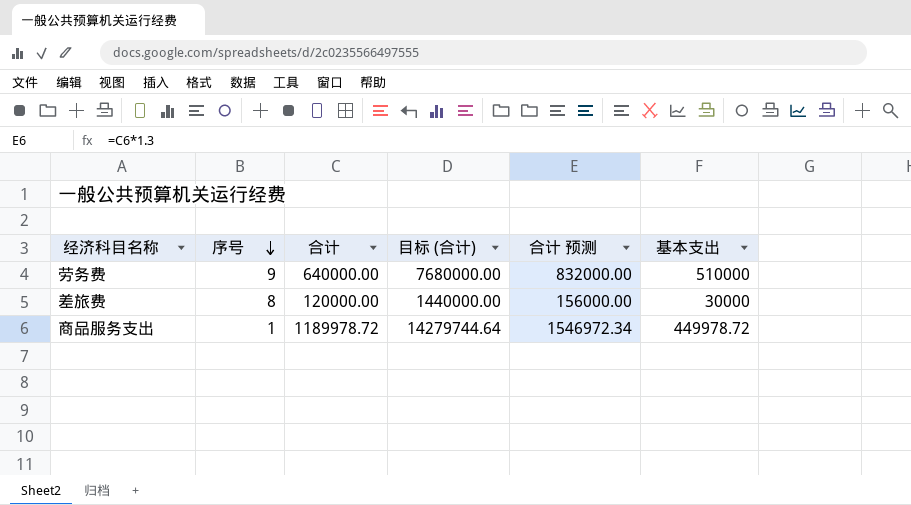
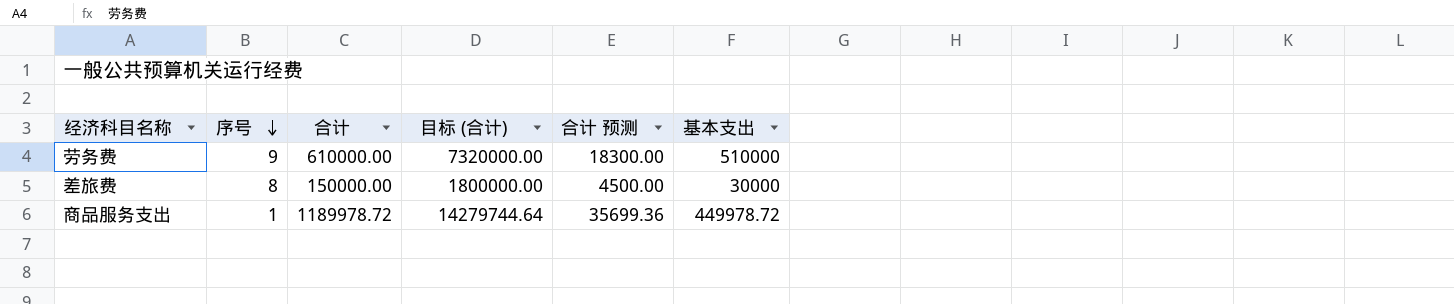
column 合计 预测 | formula: [合计] * 1.3 -> [合计] * 0.03
劳务费 | 合计: 640000.00 -> 610000.00
劳务费 | 目标 (合计): 7680000.00 -> 7320000.00
差旅费 | 合计: 120000.00 -> 150000.00
差旅费 | 目标 (合计): 1440000.00 -> 1800000.00

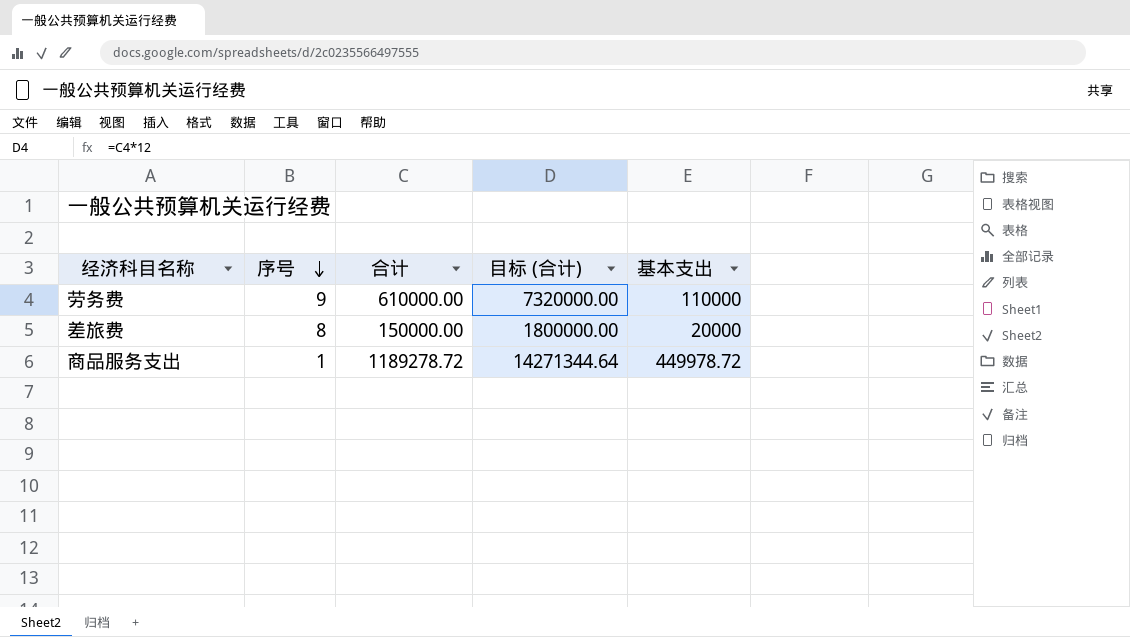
column 合计 预测 | formula: [合计] * 0.03 -> none
劳务费 | 基本支出: 510000 -> 110000
差旅费 | 基本支出: 30000 -> 20000
商品服务支出 | 合计: 1189978.72 -> 1189278.72
商品服务支出 | 目标 (合计): 14279744.64 -> 14271344.64

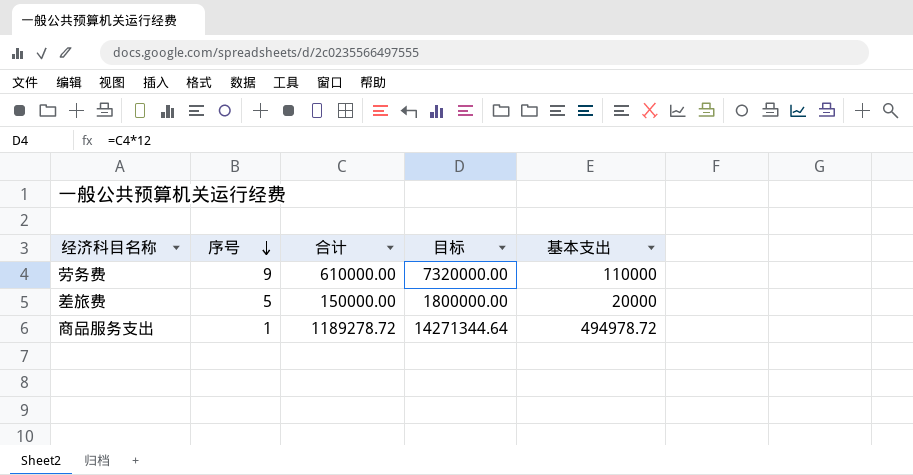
column name: 目标 (合计) -> 目标
差旅费 | 序号: 8 -> 5
商品服务支出 | 基本支出: 449978.72 -> 494978.72

